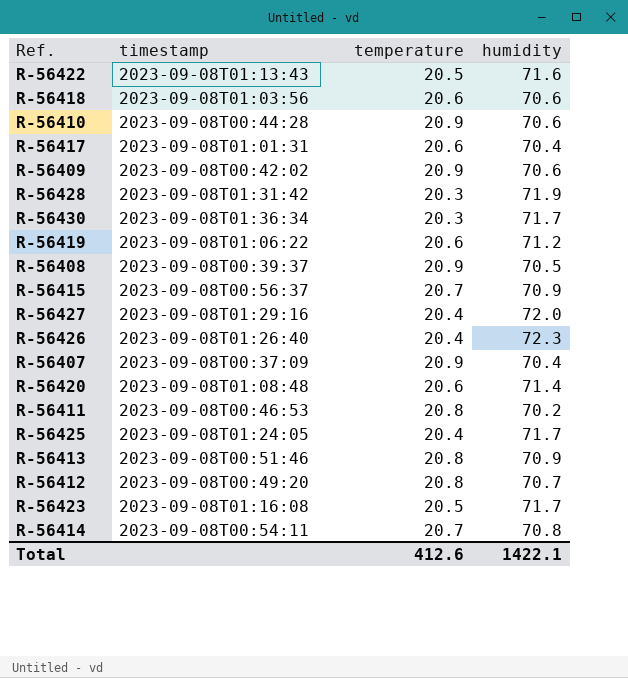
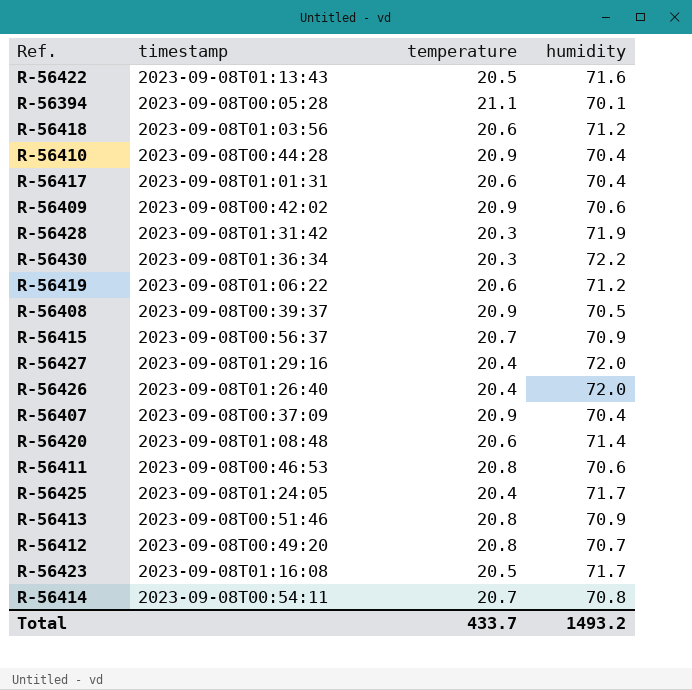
row R-56394: none -> 2023-09-08T00:05:28 | 21.1 | 70.1
R-56418 | humidity: 70.6 -> 71.2
R-56410 | humidity: 70.6 -> 70.4
R-56430 | humidity: 71.7 -> 72.2
R-56426 | humidity: 72.3 -> 72.0
R-56411 | humidity: 70.2 -> 70.6
Total | temperature: 412.6 -> 433.7
Total | humidity: 1422.1 -> 1493.2

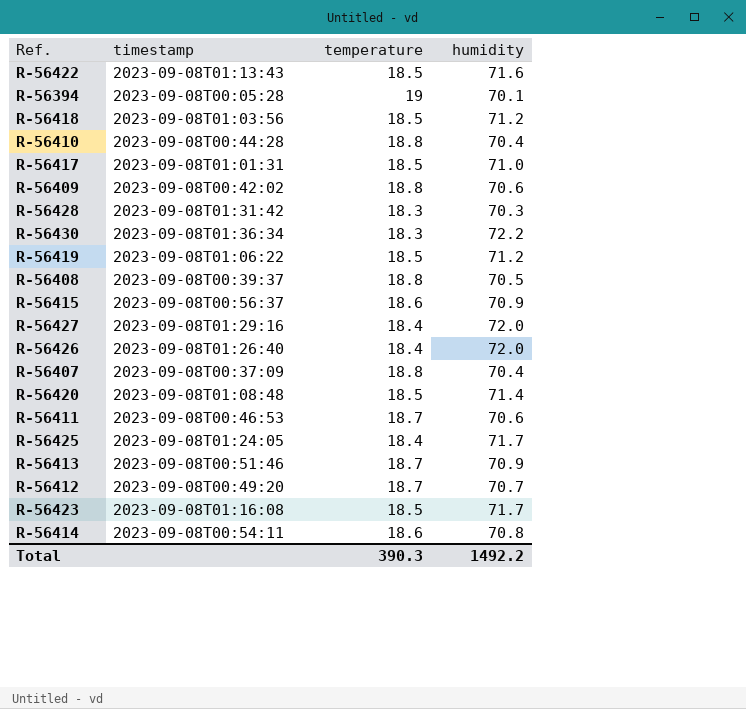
R-56422 | temperature: 20.5 -> 18.5
R-56394 | temperature: 21.1 -> 19
R-56418 | temperature: 20.6 -> 18.5
R-56410 | temperature: 20.9 -> 18.8
R-56417 | temperature: 20.6 -> 18.5
R-56417 | humidity: 70.4 -> 71.0
R-56409 | temperature: 20.9 -> 18.8
R-56428 | temperature: 20.3 -> 18.3
R-56428 | humidity: 71.9 -> 70.3
R-56430 | temperature: 20.3 -> 18.3
R-56419 | temperature: 20.6 -> 18.5
R-56408 | temperature: 20.9 -> 18.8
R-56415 | temperature: 20.7 -> 18.6
R-56427 | temperature: 20.4 -> 18.4
R-56426 | temperature: 20.4 -> 18.4
R-56407 | temperature: 20.9 -> 18.8
R-56420 | temperature: 20.6 -> 18.5
R-56411 | temperature: 20.8 -> 18.7
R-56425 | temperature: 20.4 -> 18.4
R-56413 | temperature: 20.8 -> 18.7
R-56412 | temperature: 20.8 -> 18.7
R-56423 | temperature: 20.5 -> 18.5
R-56414 | temperature: 20.7 -> 18.6
Total | temperature: 433.7 -> 390.3
Total | humidity: 1493.2 -> 1492.2

